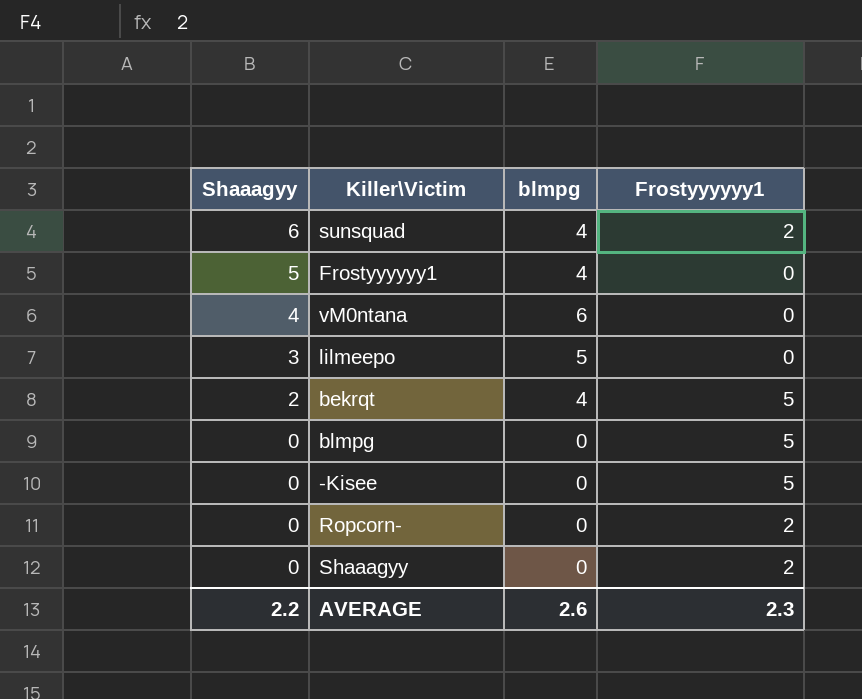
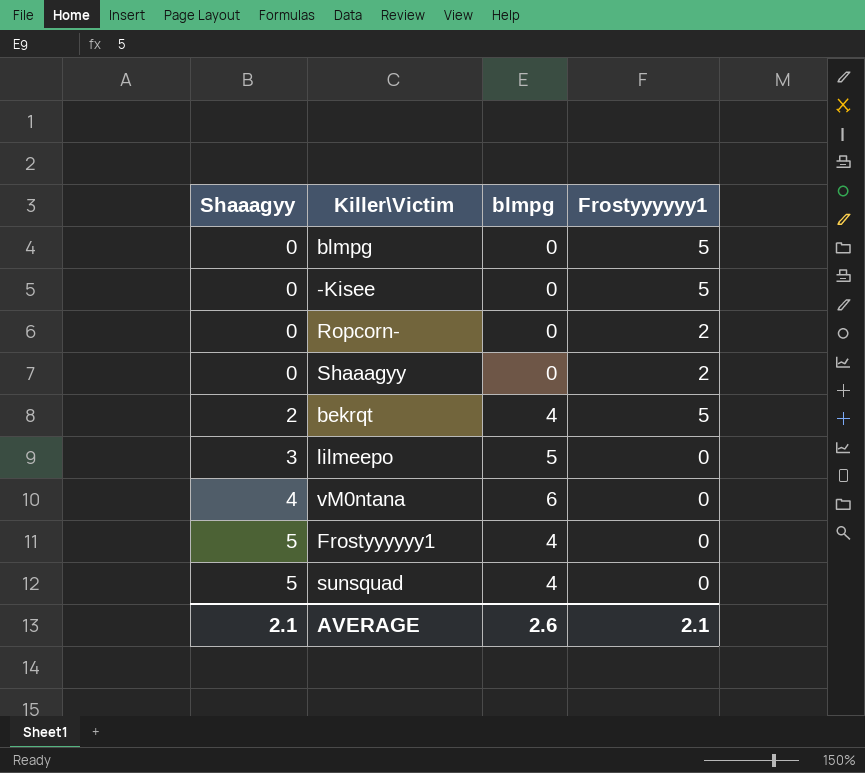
row order: Shaaagyy descending -> Shaaagyy ascending
sunsquad | Shaaagyy: 6 -> 5
sunsquad | Frostyyyyyy1: 2 -> 0
AVERAGE | Shaaagyy: 2.2 -> 2.1
AVERAGE | Frostyyyyyy1: 2.3 -> 2.1

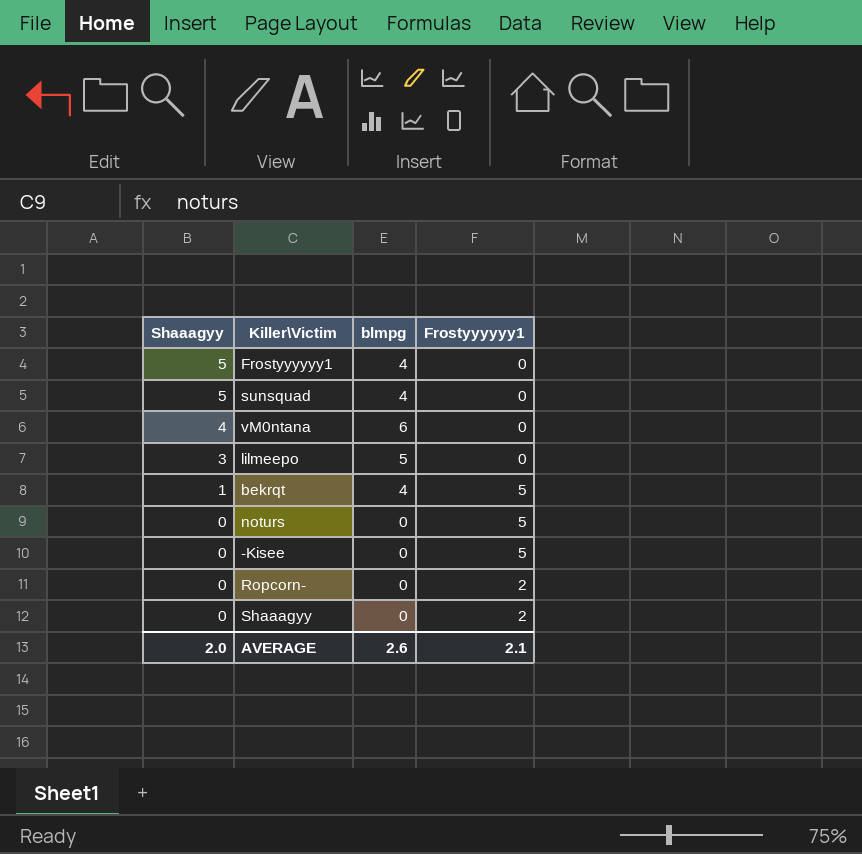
row order: Shaaagyy ascending -> Shaaagyy descending
row blmpg: 0 | 0 | 5 -> none
bekrqt | Shaaagyy: 2 -> 1
row noturs: none -> 0 | 0 | 5
AVERAGE | Shaaagyy: 2.1 -> 2.0

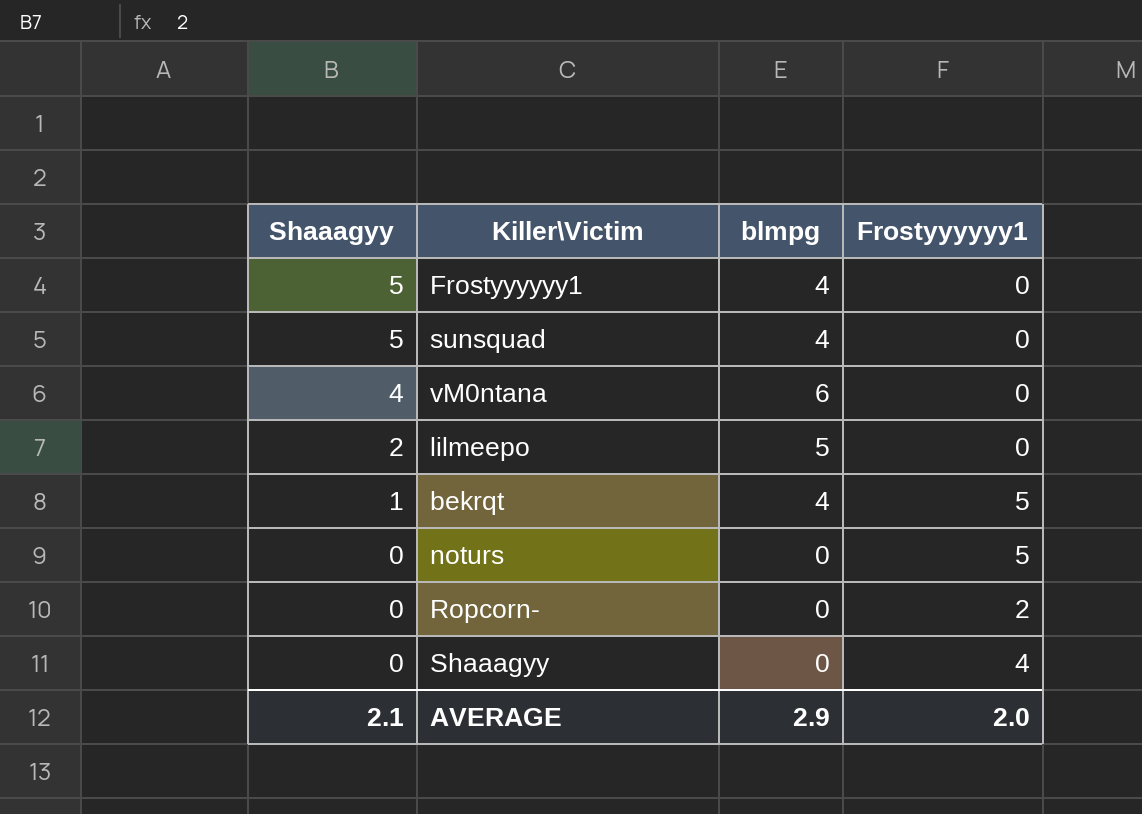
row -Kisee: 0 | 0 | 5 -> none
lilmeepo | Shaaagyy: 3 -> 2
Shaaagyy | Frostyyyyyy1: 2 -> 4
AVERAGE | Shaaagyy: 2.0 -> 2.1
AVERAGE | blmpg: 2.6 -> 2.9
AVERAGE | Frostyyyyyy1: 2.1 -> 2.0

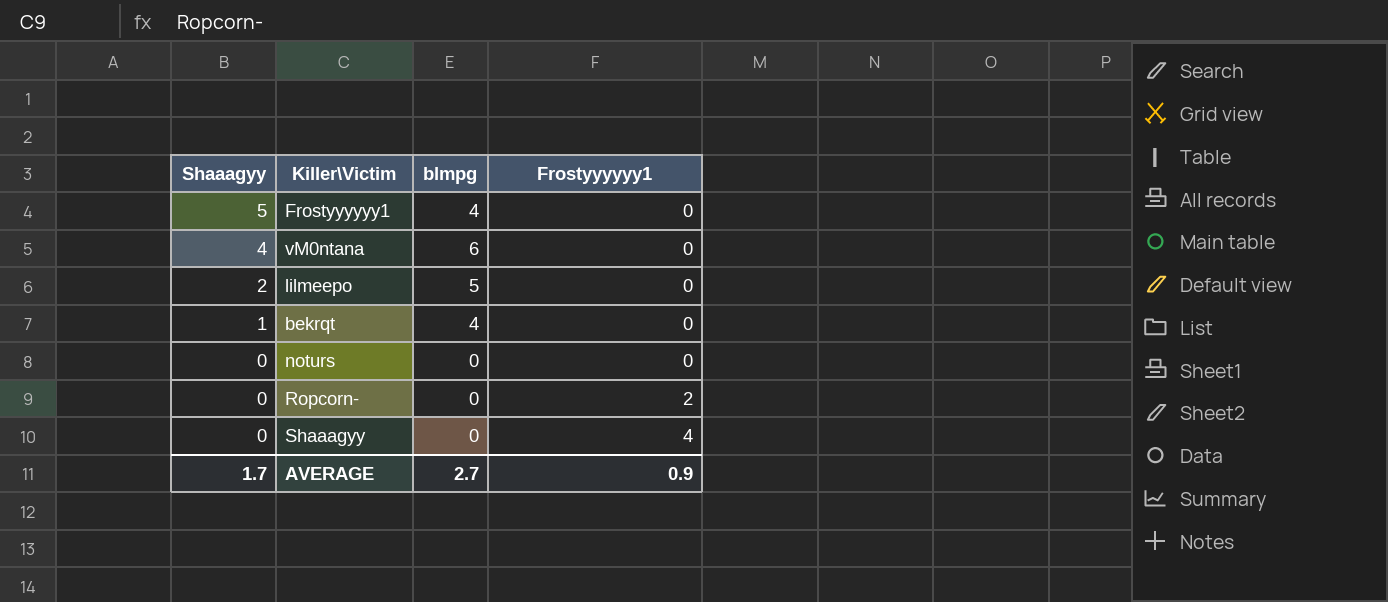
row sunsquad: 5 | 4 | 0 -> none
bekrqt | Frostyyyyyy1: 5 -> 0
noturs | Frostyyyyyy1: 5 -> 0
AVERAGE | Shaaagyy: 2.1 -> 1.7
AVERAGE | blmpg: 2.9 -> 2.7
AVERAGE | Frostyyyyyy1: 2.0 -> 0.9

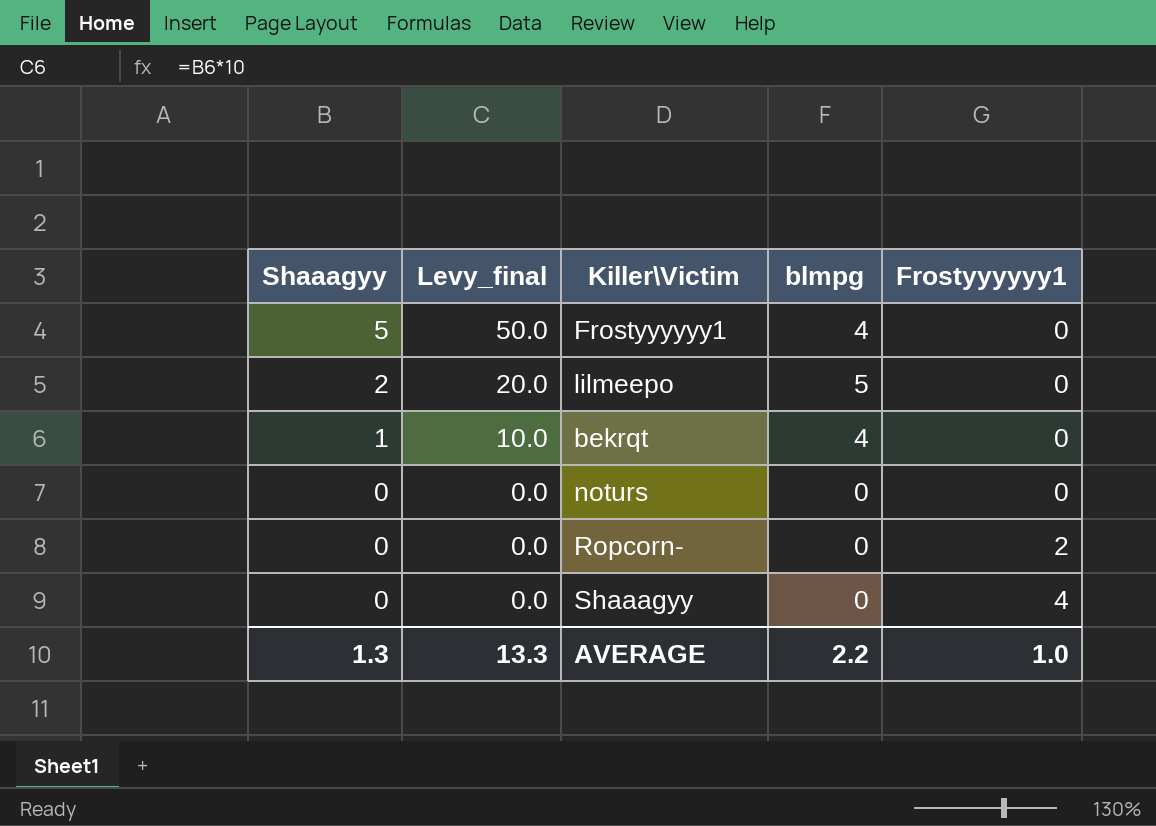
column Levy_final | formula: none -> [Shaaagyy] * 10
row vM0ntana: 4 | 6 | 0 -> none
AVERAGE | Shaaagyy: 1.7 -> 1.3
AVERAGE | blmpg: 2.7 -> 2.2
AVERAGE | Frostyyyyyy1: 0.9 -> 1.0

